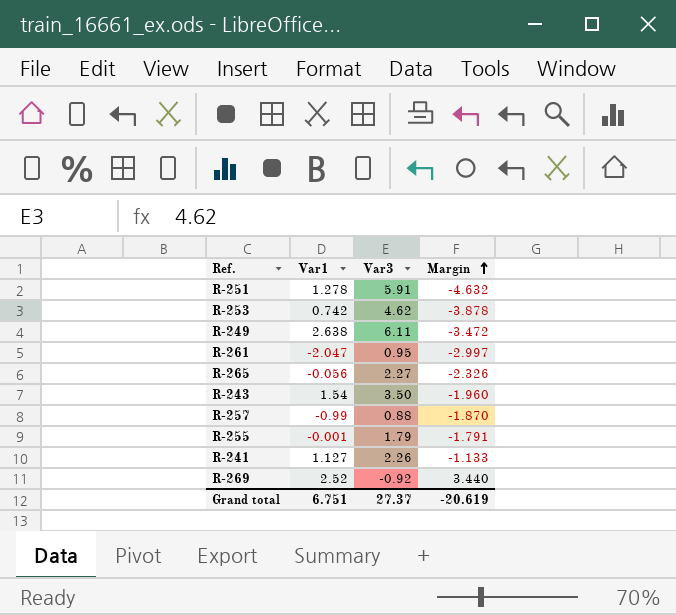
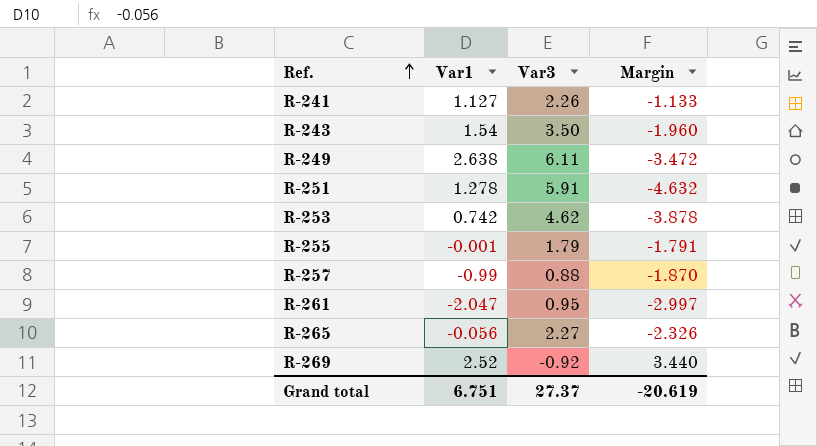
row order: Margin ascending -> Ref. ascending

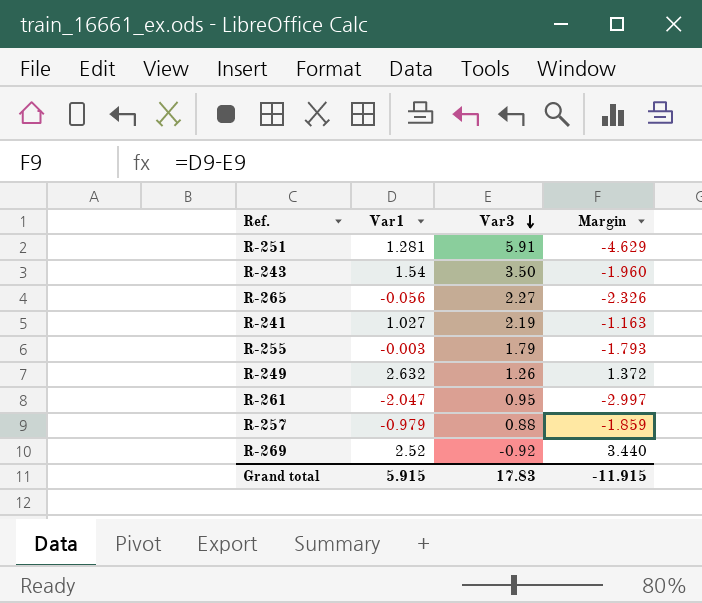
row order: Ref. ascending -> Var3 descending
row R-253: 0.742 | 4.62 | -3.878 -> none
R-251 | Var1: 1.278 -> 1.281
R-251 | Margin: -4.632 -> -4.629
R-241 | Var1: 1.127 -> 1.027
R-241 | Var3: 2.26 -> 2.19
R-241 | Margin: -1.133 -> -1.163
R-255 | Var1: -0.001 -> -0.003
R-255 | Margin: -1.791 -> -1.793
R-249 | Var1: 2.638 -> 2.632
R-249 | Var3: 6.11 -> 1.26
R-249 | Margin: -3.472 -> 1.372
R-257 | Var1: -0.99 -> -0.979
R-257 | Margin: -1.870 -> -1.859
Grand total | Var1: 6.751 -> 5.915
Grand total | Var3: 27.37 -> 17.83
Grand total | Margin: -20.619 -> -11.915

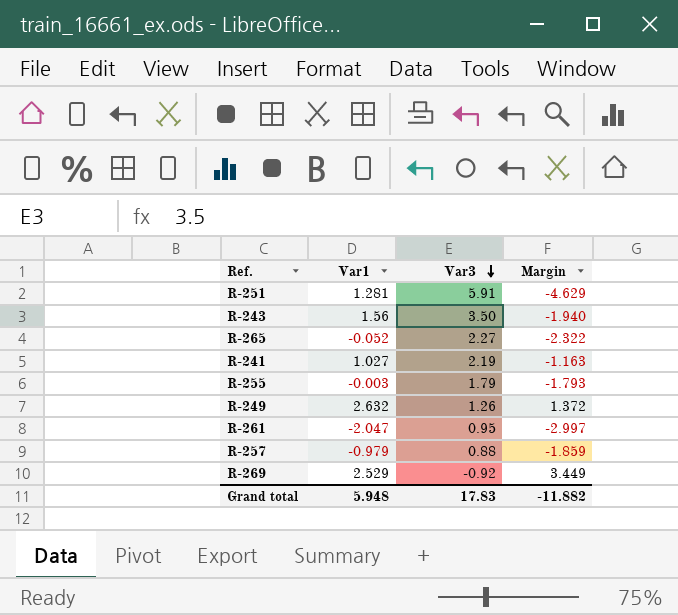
R-243 | Var1: 1.54 -> 1.56
R-243 | Margin: -1.960 -> -1.940
R-265 | Var1: -0.056 -> -0.052
R-265 | Margin: -2.326 -> -2.322
R-269 | Var1: 2.52 -> 2.529
R-269 | Margin: 3.440 -> 3.449
Grand total | Var1: 5.915 -> 5.948
Grand total | Margin: -11.915 -> -11.882

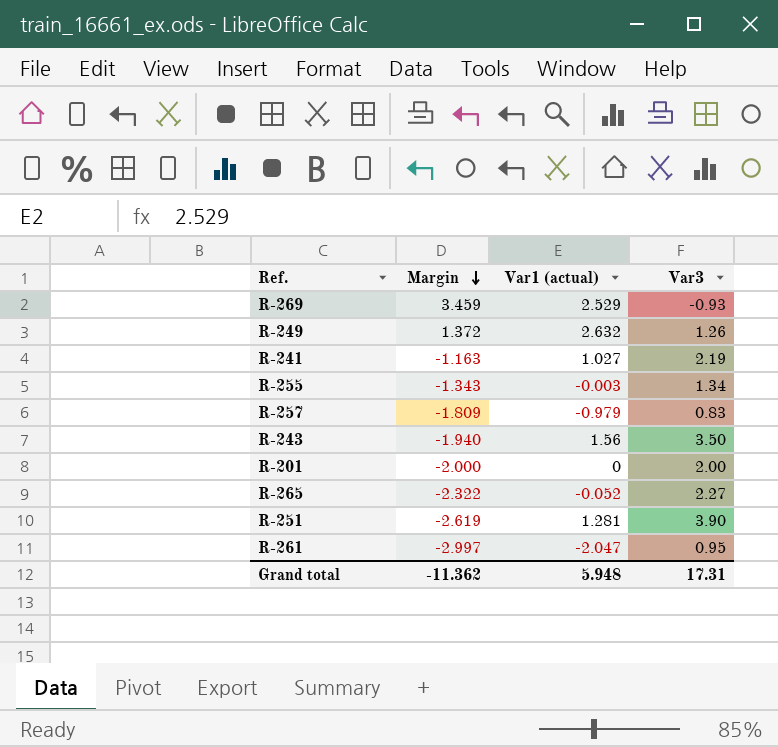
row order: Var3 descending -> Margin descending
column Margin | position: 4 -> 2
column name: Var1 -> Var1 (actual)
R-269 | Margin: 3.449 -> 3.459
R-269 | Var3: -0.92 -> -0.93
R-255 | Margin: -1.793 -> -1.343
R-255 | Var3: 1.79 -> 1.34
R-257 | Margin: -1.859 -> -1.809
R-257 | Var3: 0.88 -> 0.83
row R-201: none -> -2.000 | 0 | 2.00
R-251 | Margin: -4.629 -> -2.619
R-251 | Var3: 5.91 -> 3.90
Grand total | Margin: -11.882 -> -11.362
Grand total | Var3: 17.83 -> 17.31

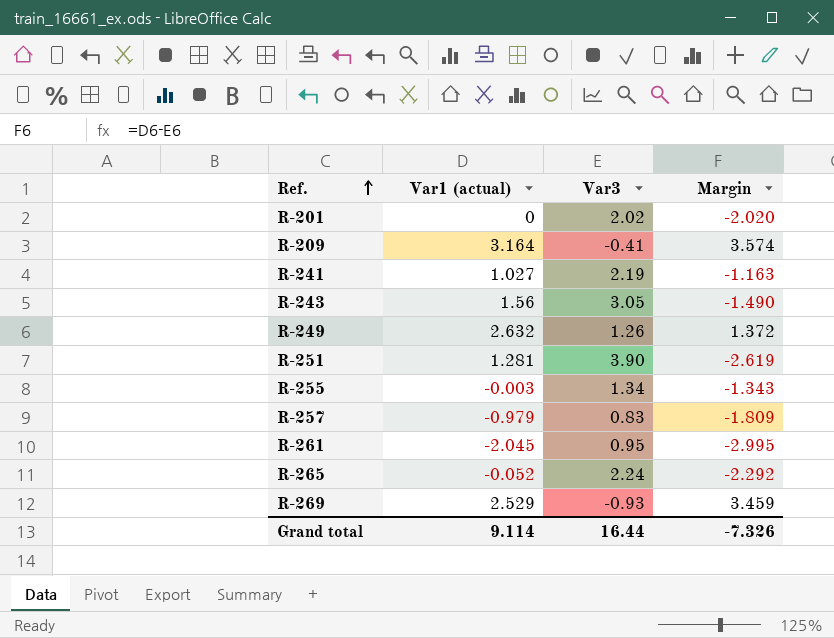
row order: Margin descending -> Ref. ascending
column Margin | position: 2 -> 4
R-201 | Var3: 2.00 -> 2.02
R-201 | Margin: -2.000 -> -2.020
row R-209: none -> 3.164 | -0.41 | 3.574
R-243 | Var3: 3.50 -> 3.05
R-243 | Margin: -1.940 -> -1.490
R-261 | Var1 (actual): -2.047 -> -2.045
R-261 | Margin: -2.997 -> -2.995
R-265 | Var3: 2.27 -> 2.24
R-265 | Margin: -2.322 -> -2.292
Grand total | Var1 (actual): 5.948 -> 9.114
Grand total | Var3: 17.31 -> 16.44
Grand total | Margin: -11.362 -> -7.326

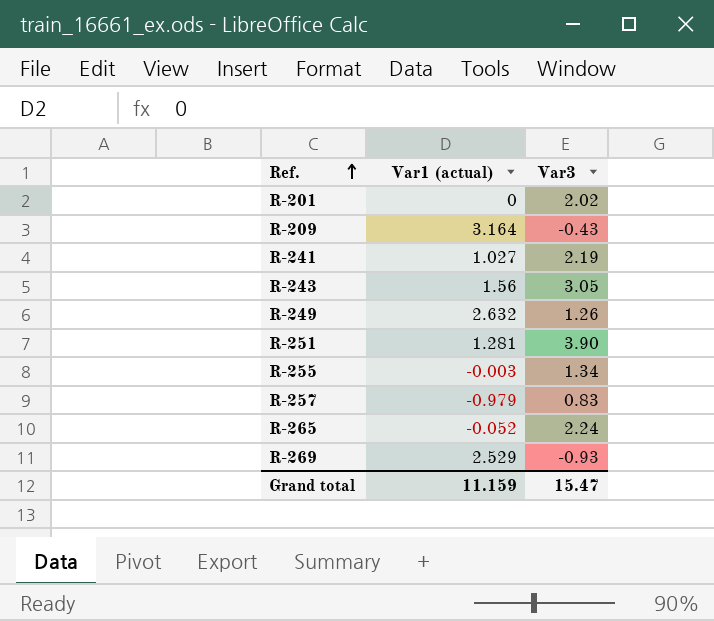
column Margin | formula: [Var1 (actual)] - [Var3] -> none
row R-261: -2.045 | 0.95 | -2.995 -> none
R-209 | Var3: -0.41 -> -0.43
Grand total | Var1 (actual): 9.114 -> 11.159
Grand total | Var3: 16.44 -> 15.47

